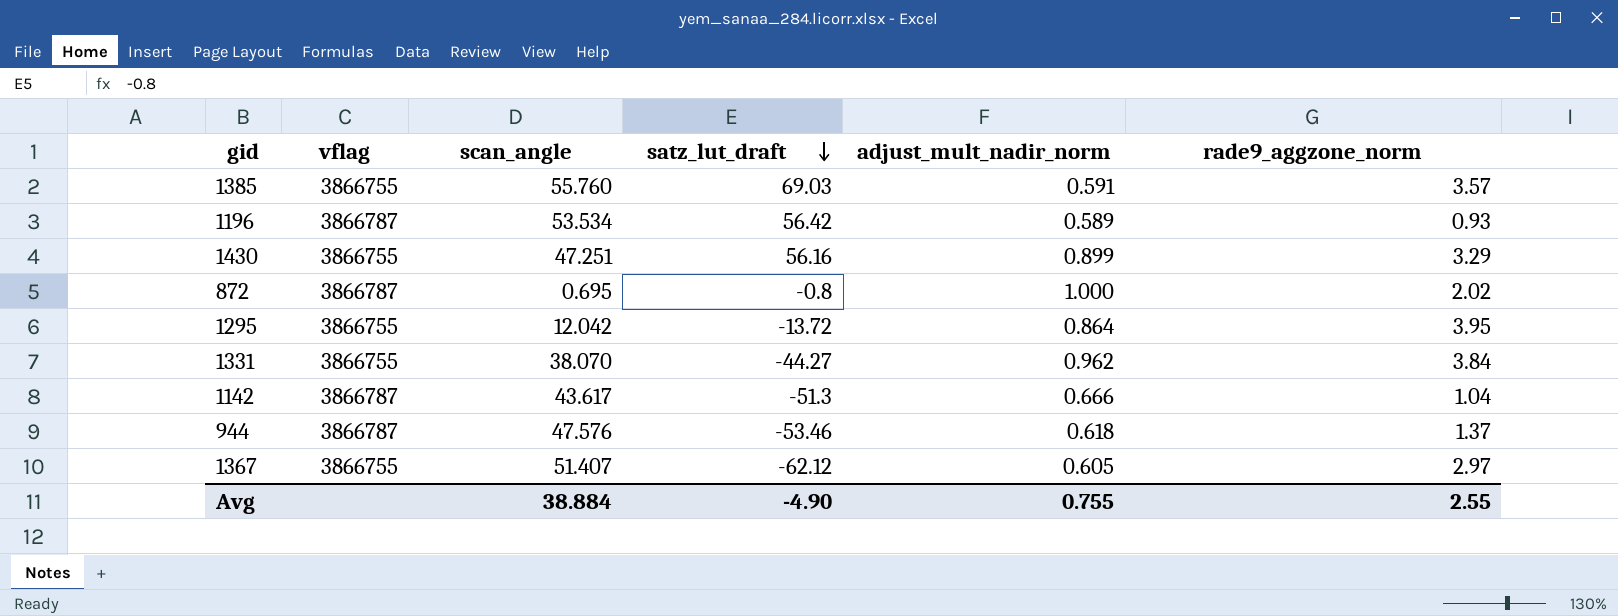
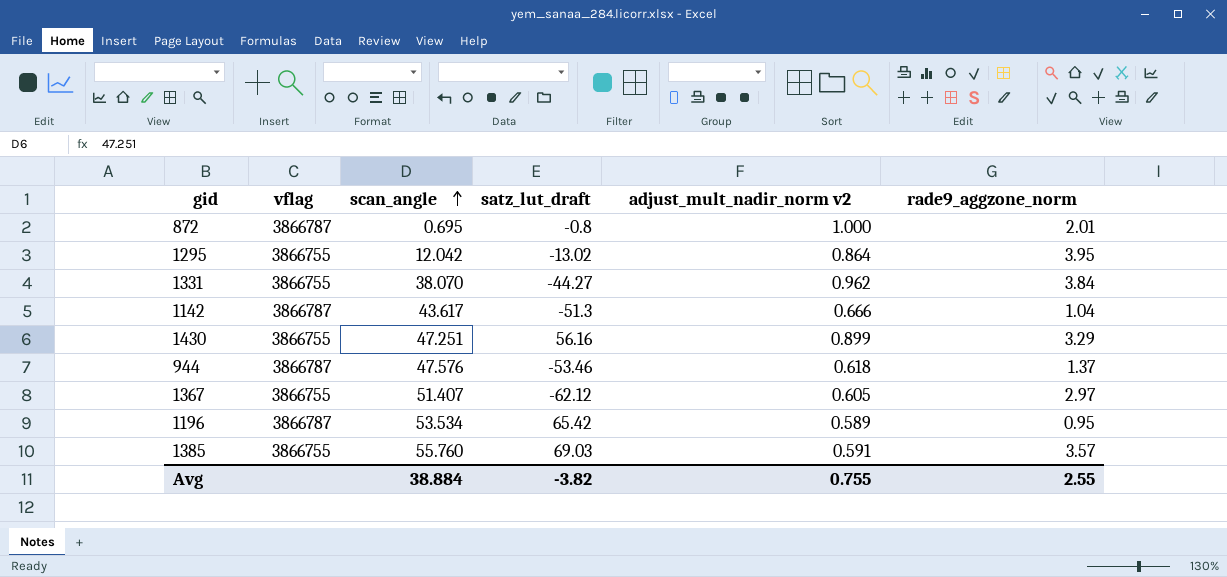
row order: satz_lut_draft descending -> scan_angle ascending
column name: adjust_mult_nadir_norm -> adjust_mult_nadir_norm v2
872 | rade9_aggzone_norm: 2.02 -> 2.01
1295 | satz_lut_draft: -13.72 -> -13.02
1196 | satz_lut_draft: 56.42 -> 65.42
1196 | rade9_aggzone_norm: 0.93 -> 0.95
Avg | satz_lut_draft: -4.90 -> -3.82

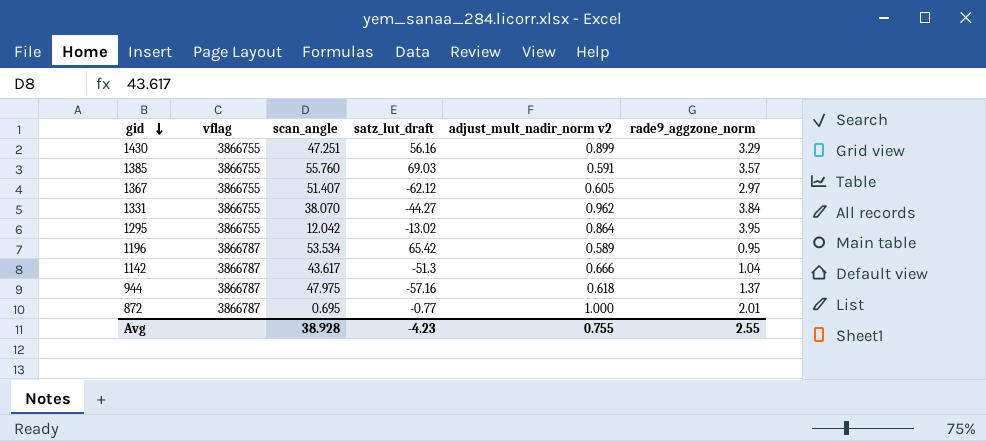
row order: scan_angle ascending -> gid descending
944 | scan_angle: 47.576 -> 47.975
944 | satz_lut_draft: -53.46 -> -57.16
872 | satz_lut_draft: -0.8 -> -0.77
Avg | scan_angle: 38.884 -> 38.928
Avg | satz_lut_draft: -3.82 -> -4.23

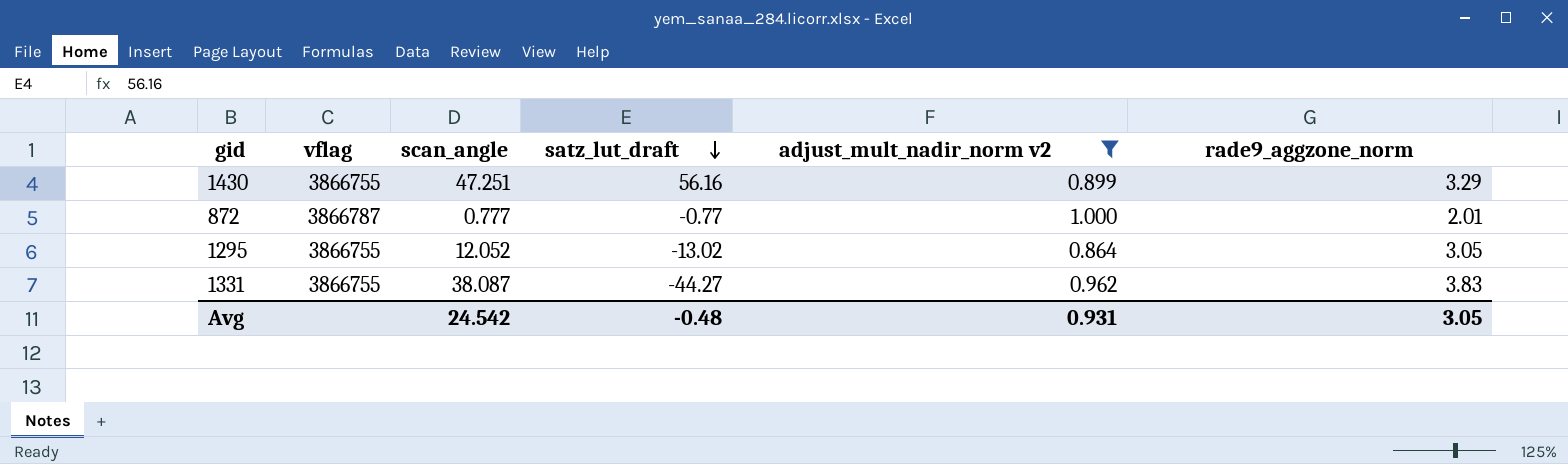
filter: none -> adjust_mult_nadir_norm v2 >= 0.864
row order: gid descending -> satz_lut_draft descending
872 | scan_angle: 0.695 -> 0.777
1295 | scan_angle: 12.042 -> 12.052
1295 | rade9_aggzone_norm: 3.95 -> 3.05
1331 | scan_angle: 38.070 -> 38.087
1331 | rade9_aggzone_norm: 3.84 -> 3.83
Avg | scan_angle: 38.928 -> 24.542
Avg | satz_lut_draft: -4.23 -> -0.48
Avg | adjust_mult_nadir_norm v2: 0.755 -> 0.931
Avg | rade9_aggzone_norm: 2.55 -> 3.05

